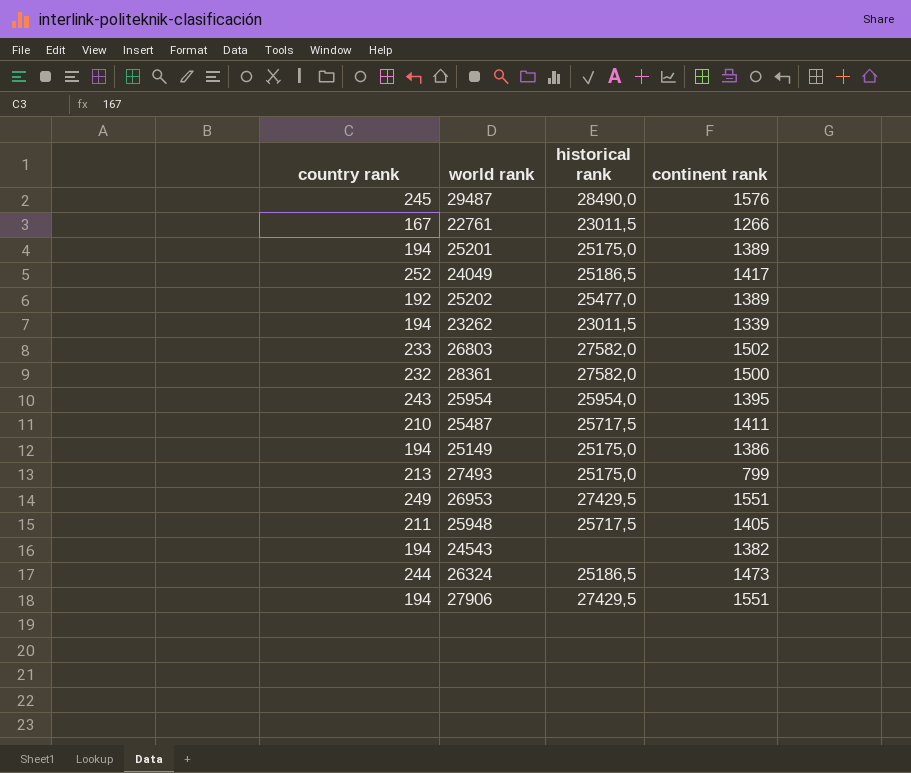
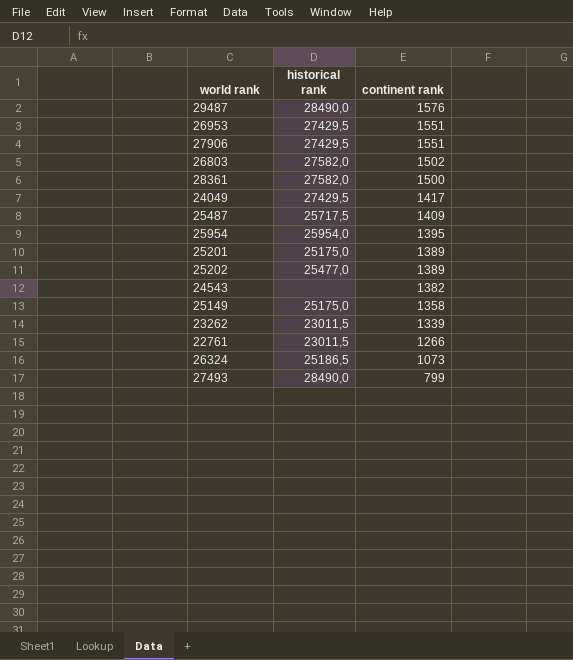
row order: none -> continent rank descending
column country rank | position: 1 -> none
row 25948: 211 | 25717,5 | 1405 -> none
24049 | historical rank: 25186,5 -> 27429,5
25487 | continent rank: 1411 -> 1409
25149 | continent rank: 1386 -> 1358
26324 | continent rank: 1473 -> 1073
27493 | historical rank: 25175,0 -> 28490,0

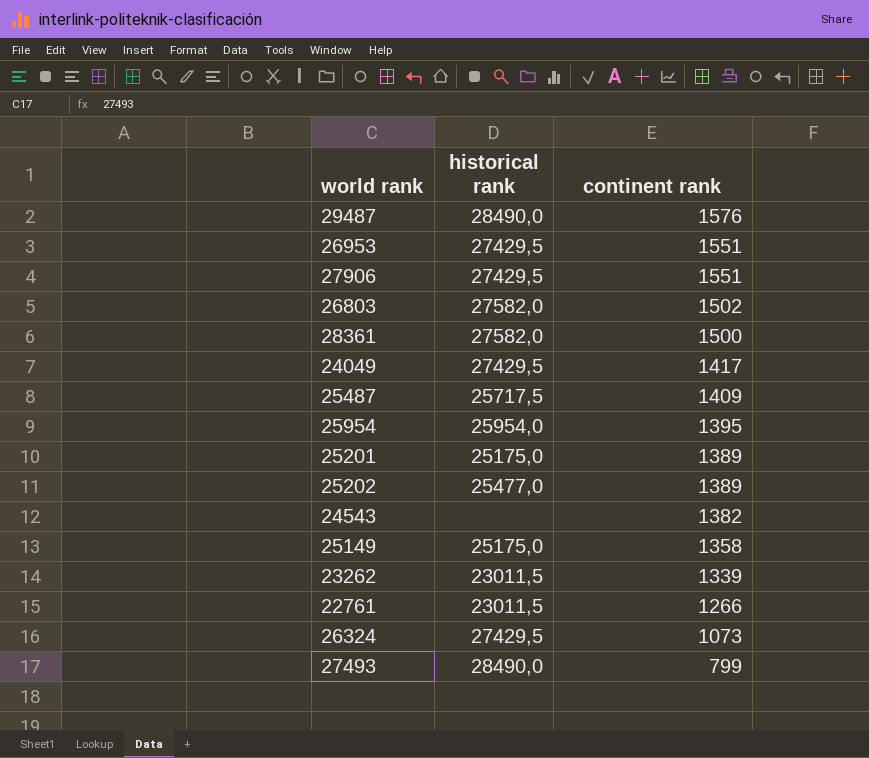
26324 | historical rank: 25186,5 -> 27429,5

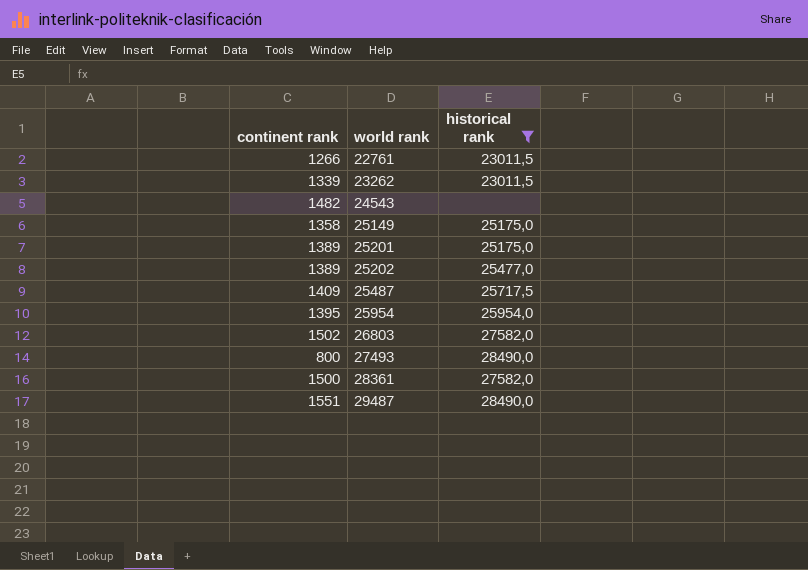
filter: none -> historical rank != 27429,5
row order: continent rank descending -> world rank ascending
column continent rank | position: 3 -> 1
24543 | continent rank: 1382 -> 1482
27493 | continent rank: 799 -> 800
29487 | continent rank: 1576 -> 1551

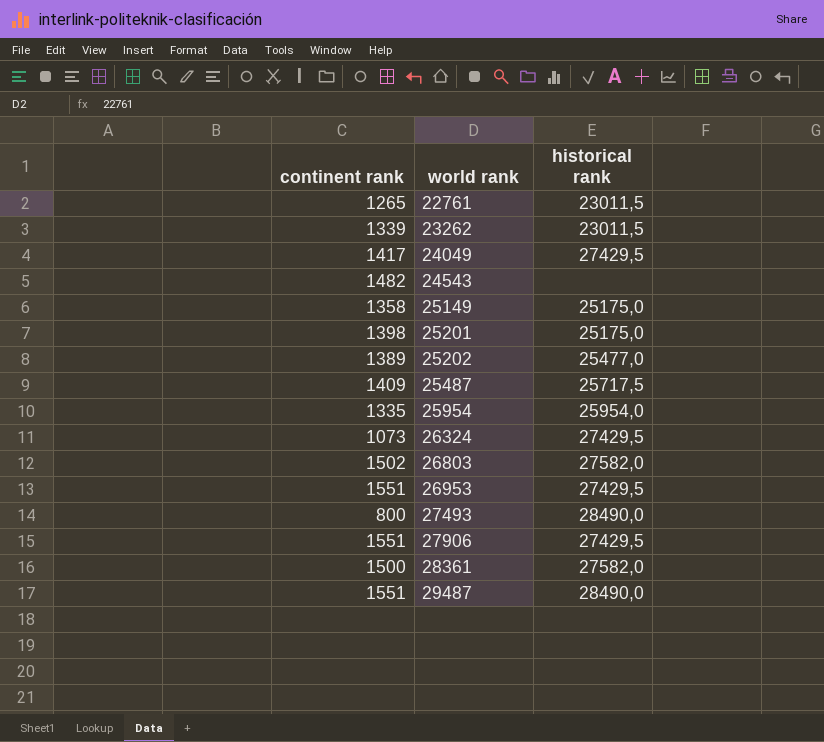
filter: historical rank != 27429,5 -> none
22761 | continent rank: 1266 -> 1265
25201 | continent rank: 1389 -> 1398
25954 | continent rank: 1395 -> 1335

